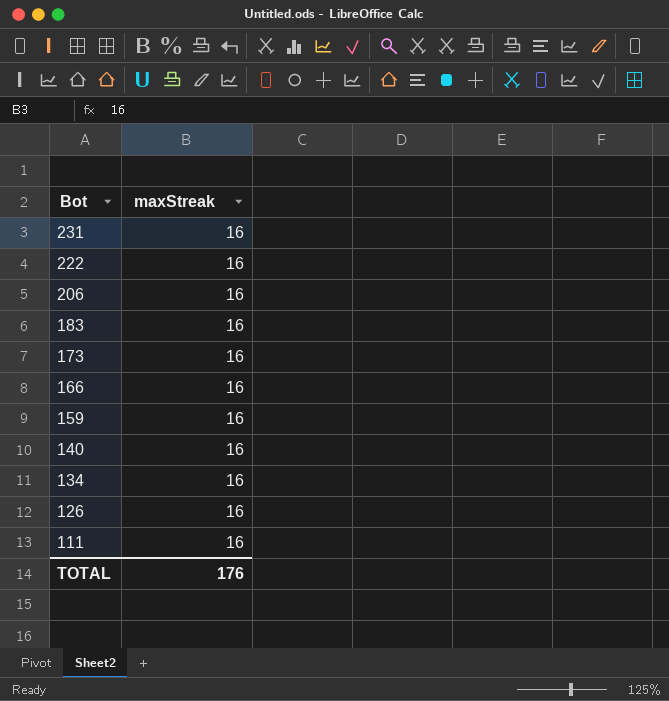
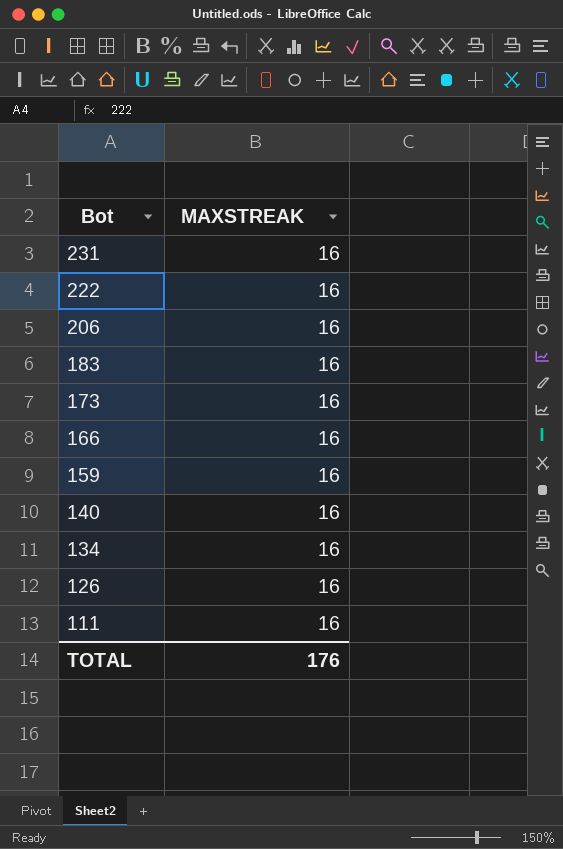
column name: maxStreak -> MAXSTREAK

